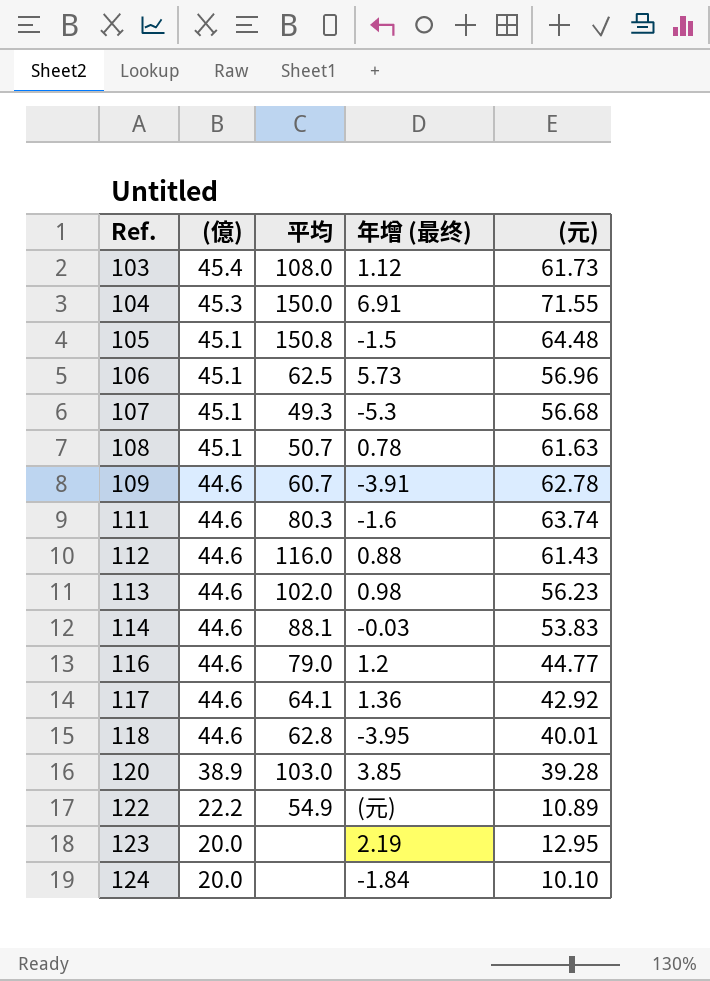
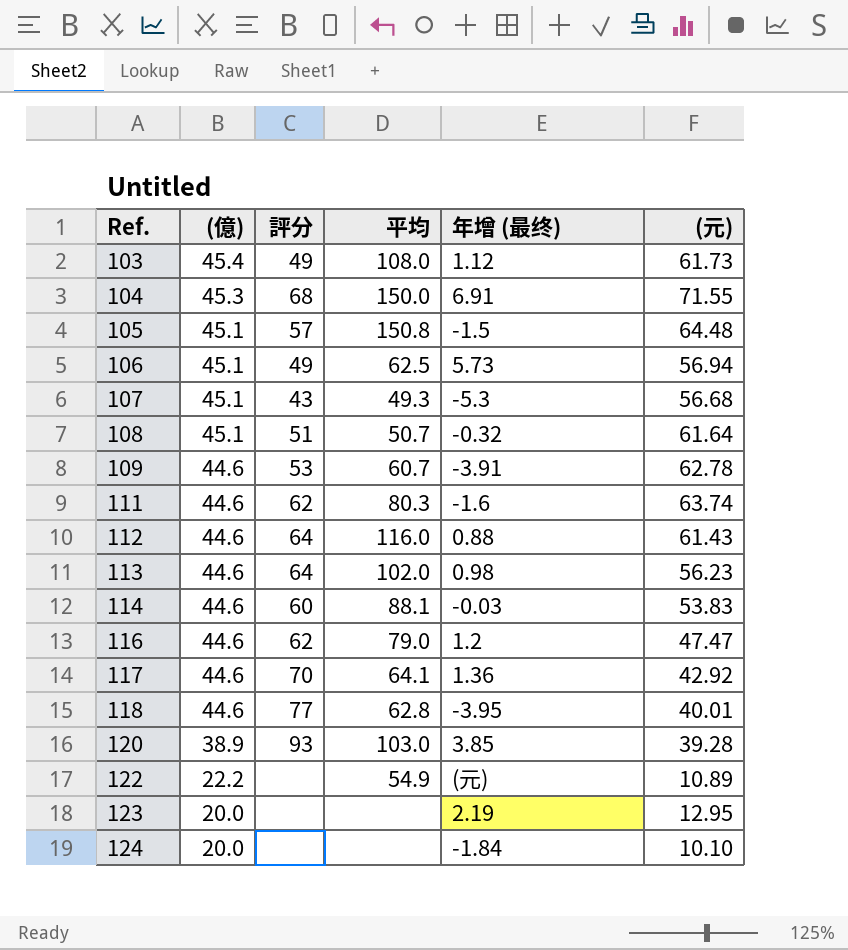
column 評分 | position: none -> 3
106 | (元): 56.96 -> 56.94
108 | 年增 (最终): 0.78 -> -0.32
108 | (元): 61.63 -> 61.64
116 | (元): 44.77 -> 47.47

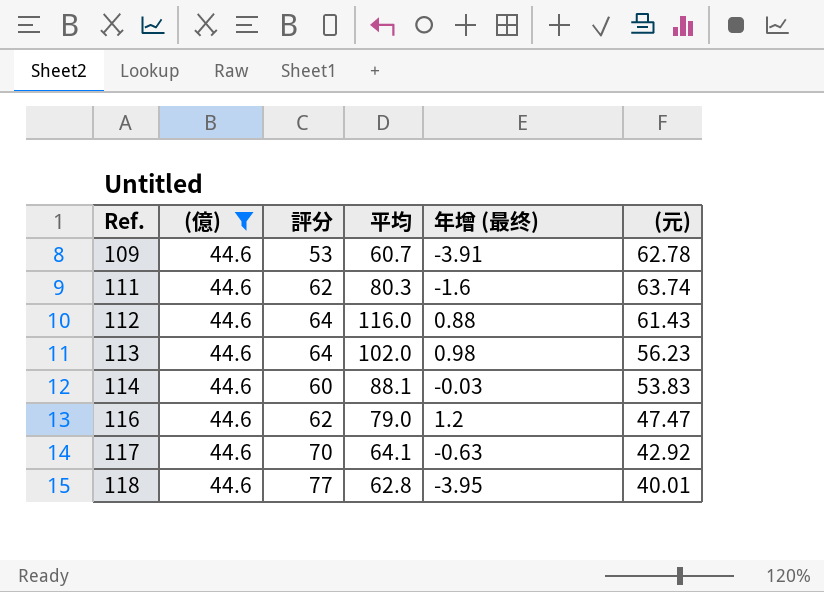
filter: none -> (億) = 44.6
117 | 年增 (最终): 1.36 -> -0.63

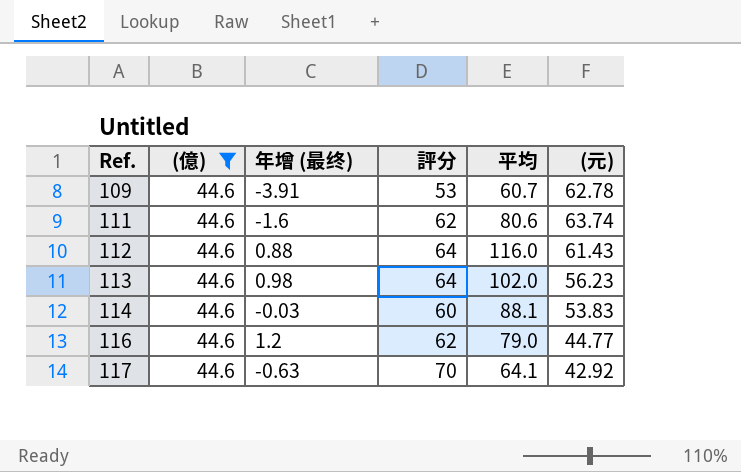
column 年增 (最终) | position: 5 -> 3
row 118: 44.6 | 77 | 62.8 | -3.95 | 40.01 -> none
111 | 平均: 80.3 -> 80.6
116 | (元): 47.47 -> 44.77

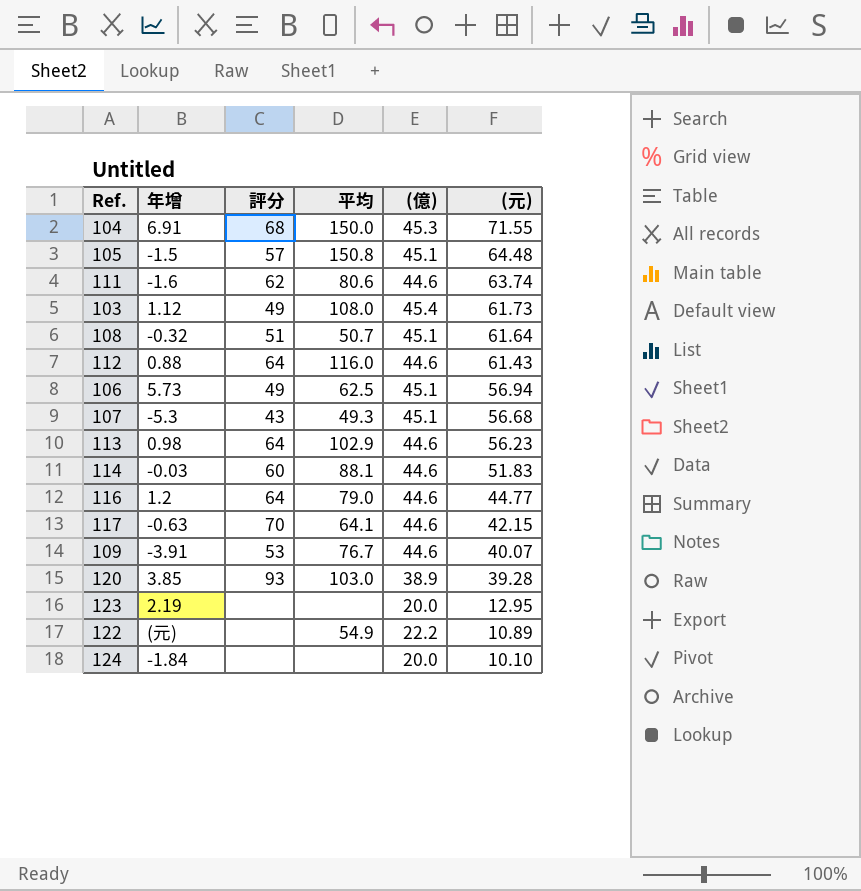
filter: (億) = 44.6 -> none
row order: Ref. ascending -> (元) descending
column name: 年增 (最终) -> 年增
column (億) | position: 2 -> 5
113 | 平均: 102.0 -> 102.9
114 | (元): 53.83 -> 51.83
116 | 評分: 62 -> 64
117 | (元): 42.92 -> 42.15
109 | 平均: 60.7 -> 76.7
109 | (元): 62.78 -> 40.07

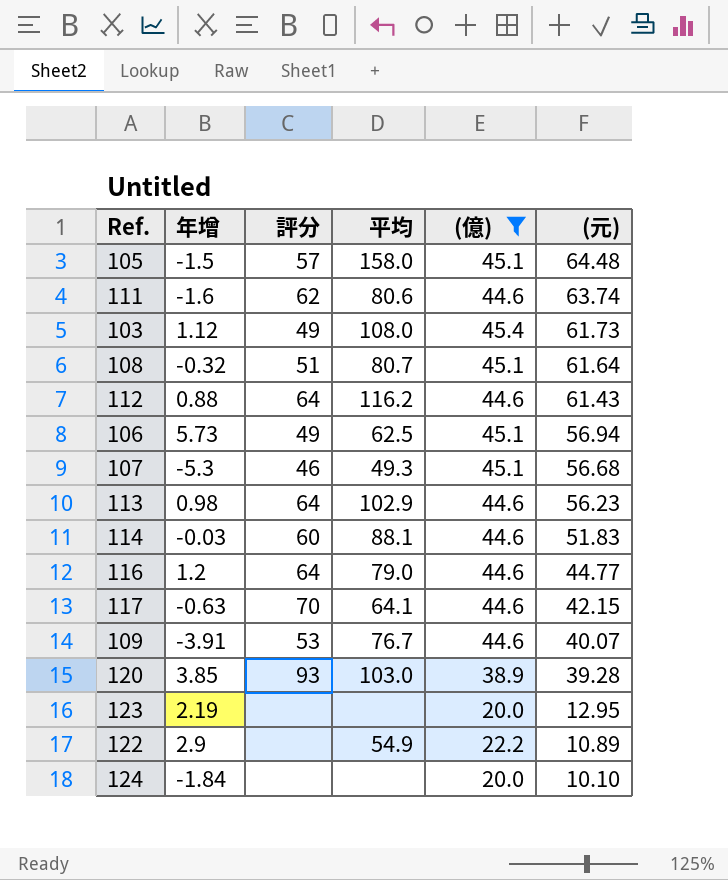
filter: none -> (億) != 45.3
105 | 平均: 150.8 -> 158.0
108 | 平均: 50.7 -> 80.7
112 | 平均: 116.0 -> 116.2
107 | 評分: 43 -> 46
122 | 年增: (元) -> 2.9

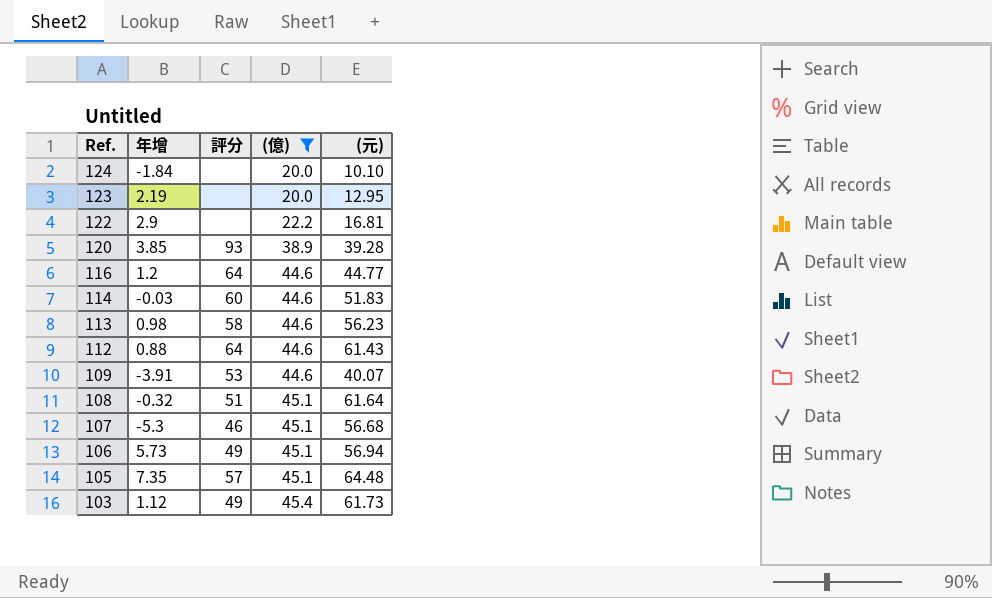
row order: (元) descending -> Ref. descending
column 平均 | position: 4 -> none
row 111: -1.6 | 62 | 80.6 | 44.6 | 63.74 -> none
row 117: -0.63 | 70 | 64.1 | 44.6 | 42.15 -> none
122 | (元): 10.89 -> 16.81
113 | 評分: 64 -> 58
105 | 年增: -1.5 -> 7.35

